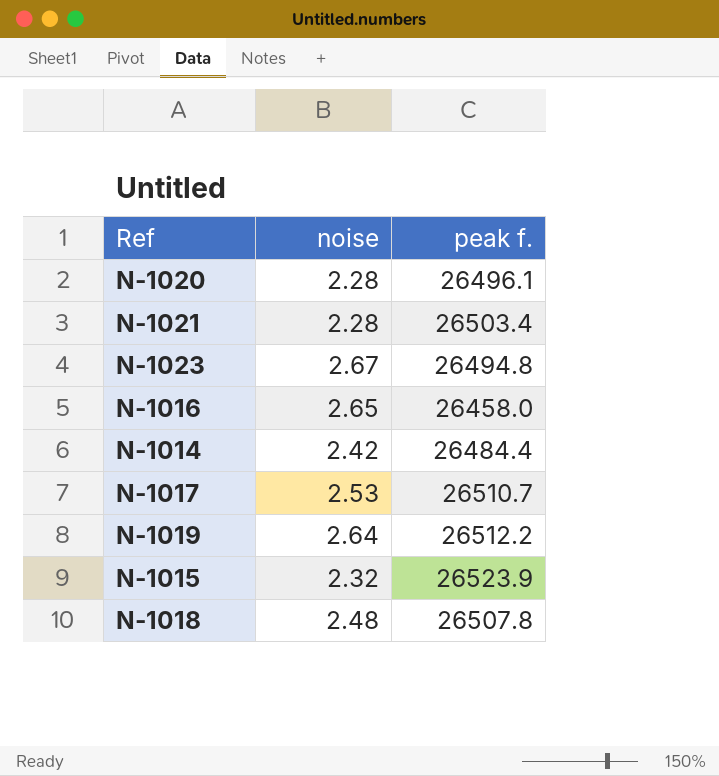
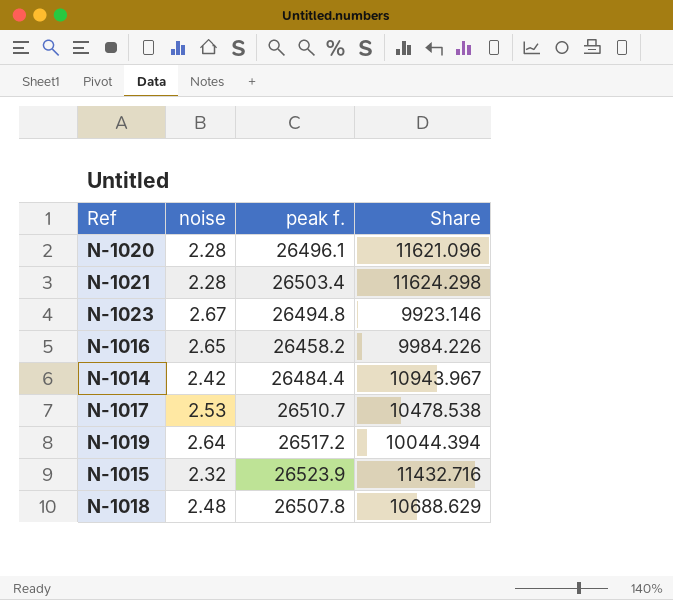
column Share | formula: none -> [peak f.] / [noise]
N-1016 | peak f.: 26458.0 -> 26458.2
N-1019 | peak f.: 26512.2 -> 26517.2

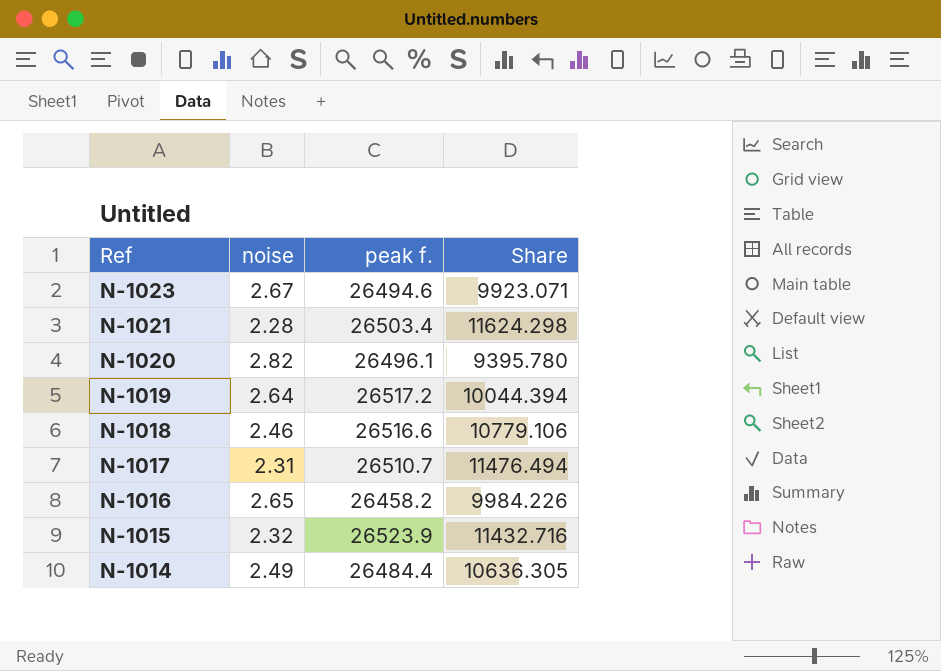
row order: none -> Ref descending
N-1023 | peak f.: 26494.8 -> 26494.6
N-1023 | Share: 9923.146 -> 9923.071
N-1020 | noise: 2.28 -> 2.82
N-1020 | Share: 11621.096 -> 9395.780
N-1018 | noise: 2.48 -> 2.46
N-1018 | peak f.: 26507.8 -> 26516.6
N-1018 | Share: 10688.629 -> 10779.106
N-1017 | noise: 2.53 -> 2.31
N-1017 | Share: 10478.538 -> 11476.494
N-1014 | noise: 2.42 -> 2.49
N-1014 | Share: 10943.967 -> 10636.305

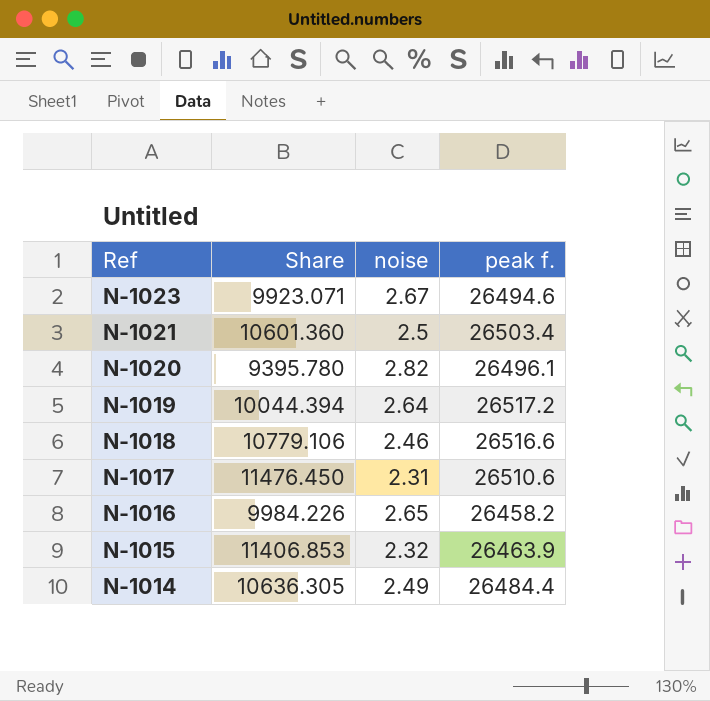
column Share | position: 4 -> 2
N-1021 | Share: 11624.298 -> 10601.360
N-1021 | noise: 2.28 -> 2.5
N-1017 | Share: 11476.494 -> 11476.450
N-1017 | peak f.: 26510.7 -> 26510.6
N-1015 | Share: 11432.716 -> 11406.853
N-1015 | peak f.: 26523.9 -> 26463.9

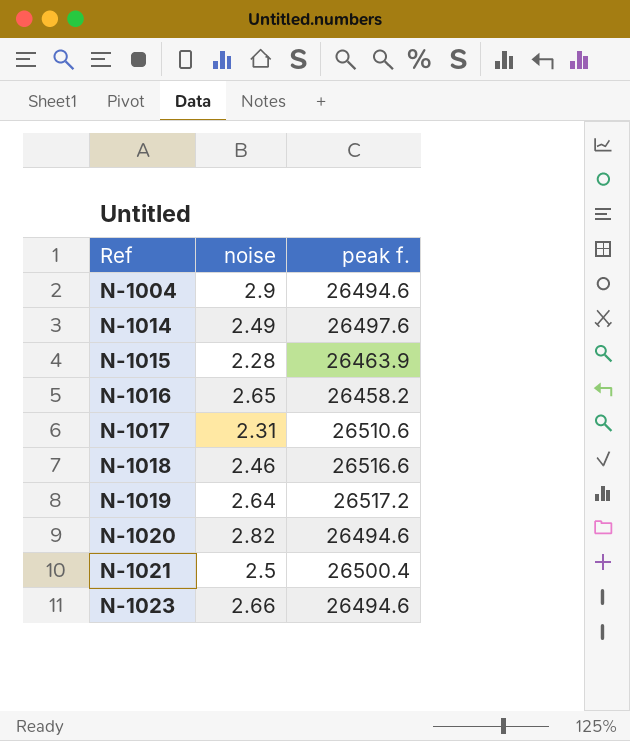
row order: Ref descending -> Ref ascending
column Share | formula: [peak f.] / [noise] -> none
row N-1004: none -> 2.9 | 26494.6
N-1014 | peak f.: 26484.4 -> 26497.6
N-1015 | noise: 2.32 -> 2.28
N-1020 | peak f.: 26496.1 -> 26494.6
N-1021 | peak f.: 26503.4 -> 26500.4
N-1023 | noise: 2.67 -> 2.66

